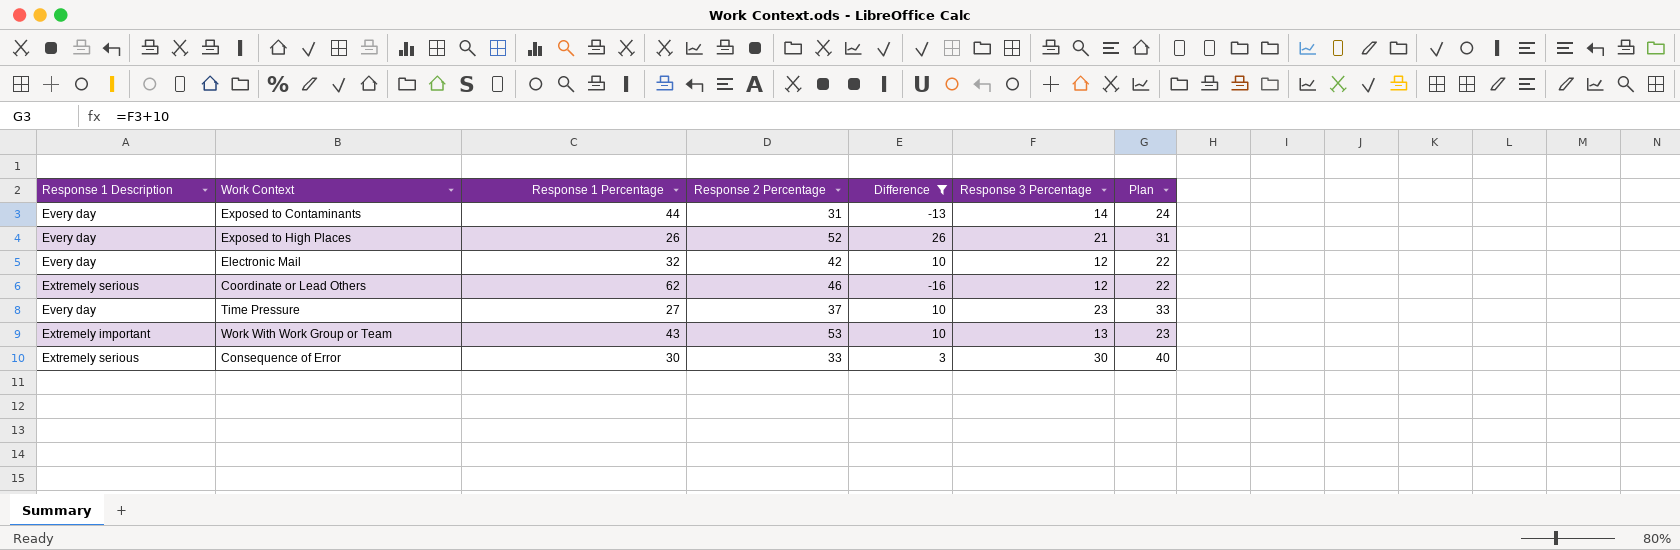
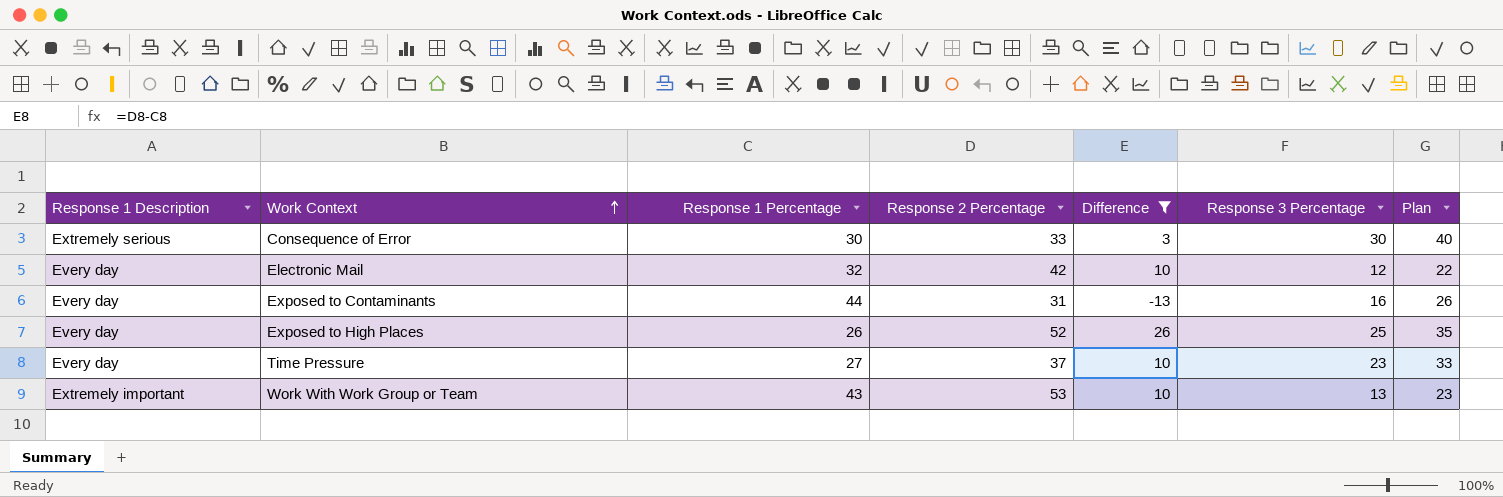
row order: none -> Work Context ascending
row Coordinate or Lead Others: Extremely serious | 62 | 46 | -16 | 12 | 22 -> none
Exposed to Contaminants | Response 3 Percentage: 14 -> 16
Exposed to Contaminants | Plan: 24 -> 26
Exposed to High Places | Response 3 Percentage: 21 -> 25
Exposed to High Places | Plan: 31 -> 35

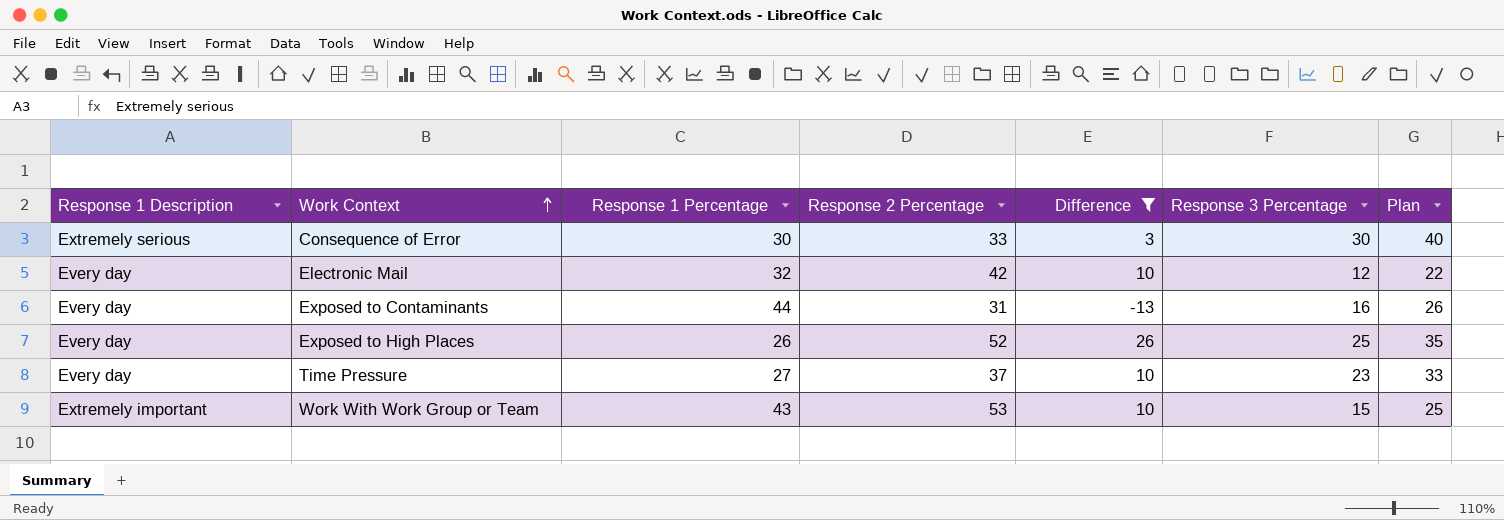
Work With Work Group or Team | Response 3 Percentage: 13 -> 15
Work With Work Group or Team | Plan: 23 -> 25

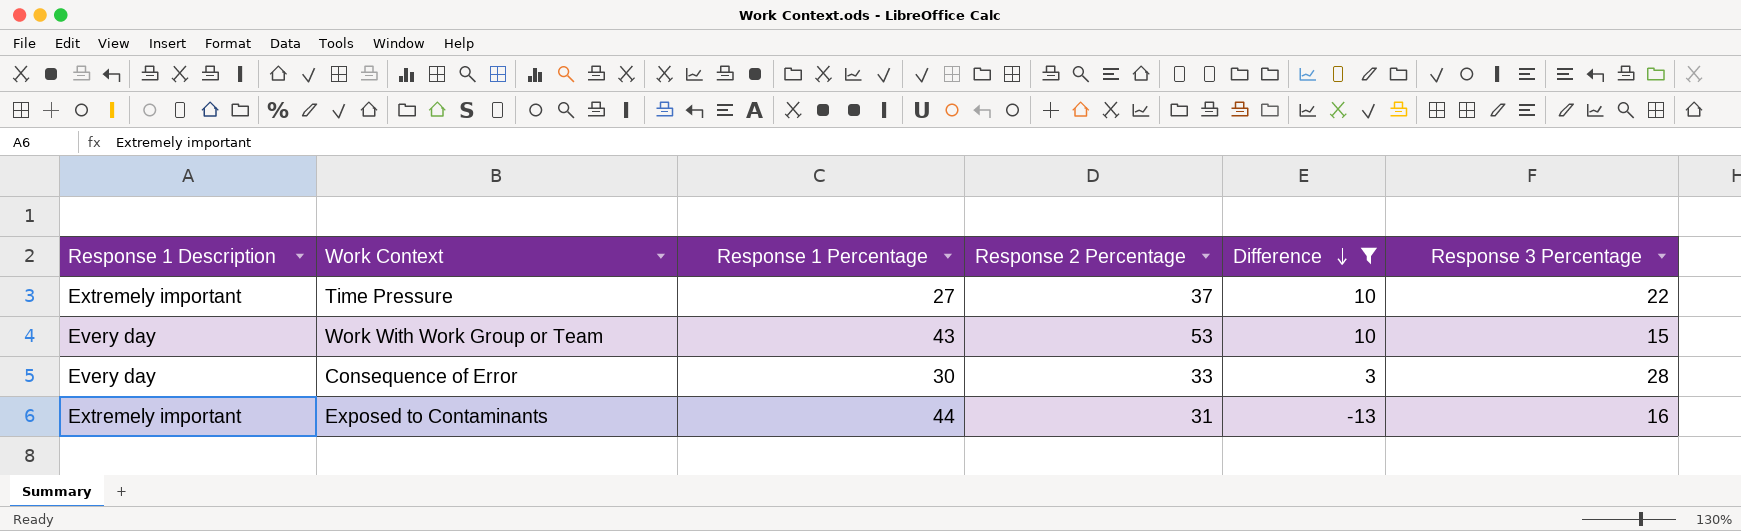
row order: Work Context ascending -> Difference descending
column Plan | formula: [Response 3 Percentage] + 10 -> none
row Electronic Mail: Every day | 32 | 42 | 10 | 12 | 22 -> none
row Exposed to High Places: Every day | 26 | 52 | 26 | 25 | 35 -> none
Time Pressure | Response 1 Description: Every day -> Extremely important
Time Pressure | Response 3 Percentage: 23 -> 22
Work With Work Group or Team | Response 1 Description: Extremely important -> Every day
Consequence of Error | Response 1 Description: Extremely serious -> Every day
Consequence of Error | Response 3 Percentage: 30 -> 28
Exposed to Contaminants | Response 1 Description: Every day -> Extremely important

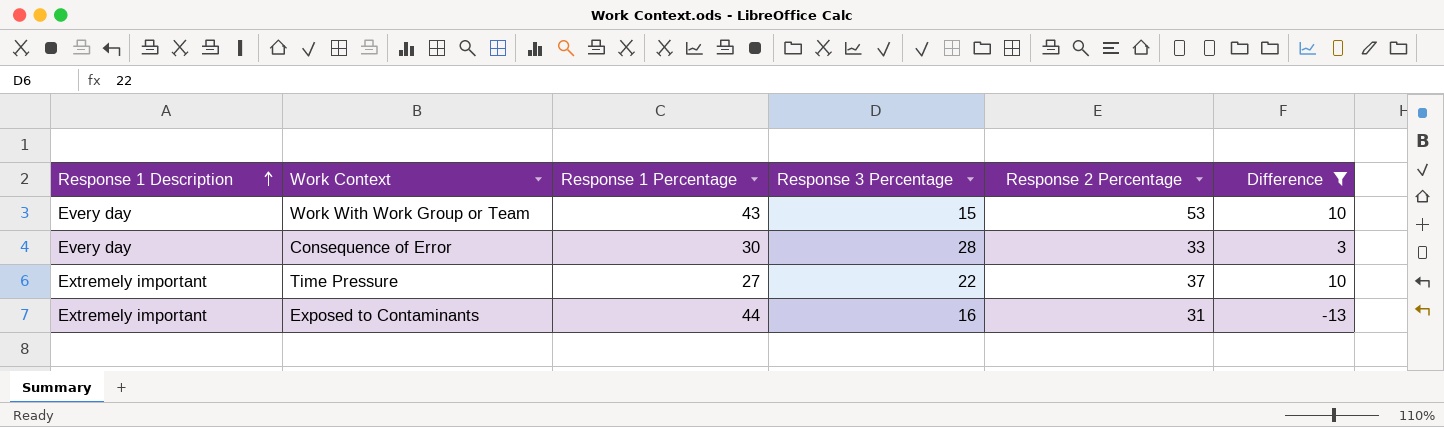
row order: Difference descending -> Response 1 Description ascending
column Response 3 Percentage | position: 6 -> 4

